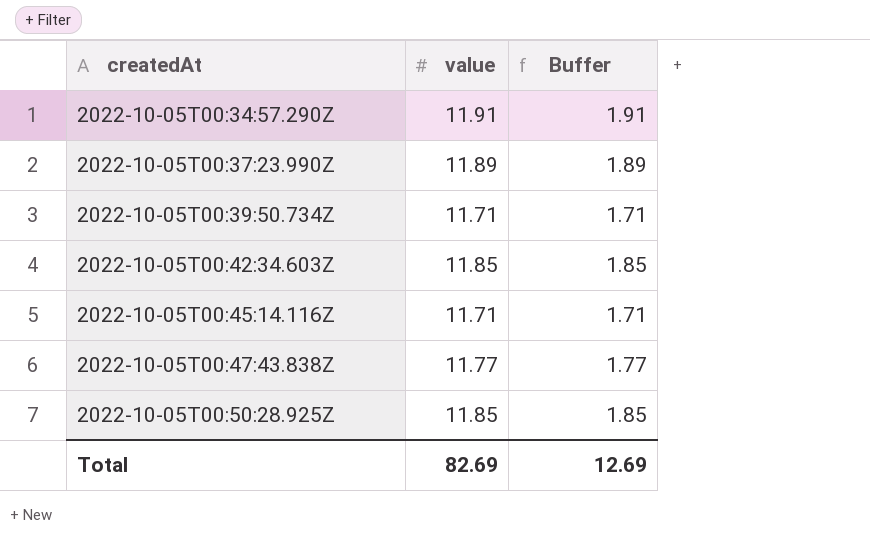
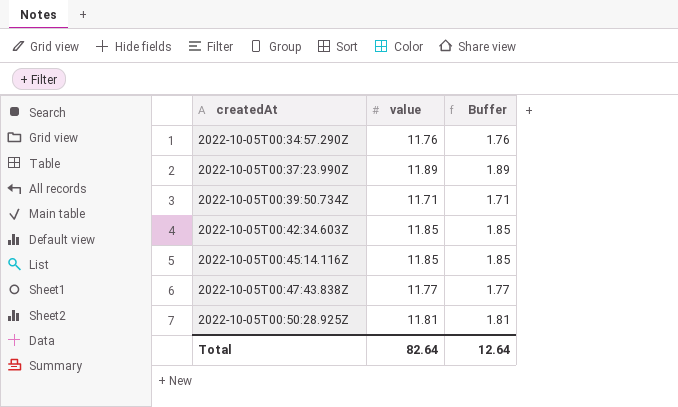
2022-10-05T00:34:57.290Z | value: 11.91 -> 11.76
2022-10-05T00:34:57.290Z | Buffer: 1.91 -> 1.76
2022-10-05T00:45:14.116Z | value: 11.71 -> 11.85
2022-10-05T00:45:14.116Z | Buffer: 1.71 -> 1.85
2022-10-05T00:50:28.925Z | value: 11.85 -> 11.81
2022-10-05T00:50:28.925Z | Buffer: 1.85 -> 1.81
Total | value: 82.69 -> 82.64
Total | Buffer: 12.69 -> 12.64

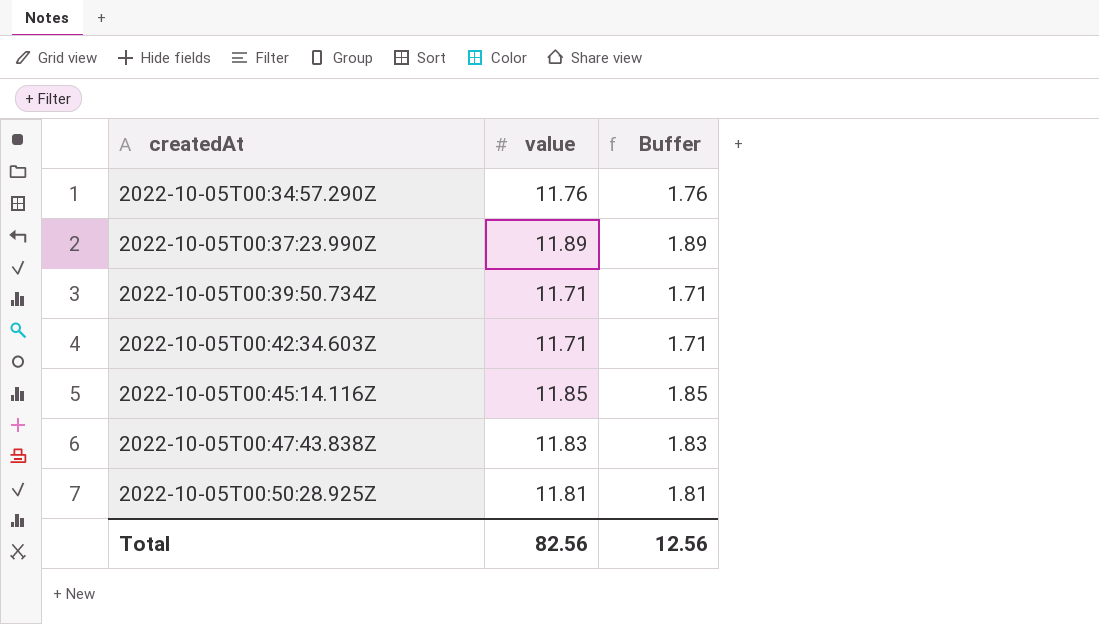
2022-10-05T00:42:34.603Z | value: 11.85 -> 11.71
2022-10-05T00:42:34.603Z | Buffer: 1.85 -> 1.71
2022-10-05T00:47:43.838Z | value: 11.77 -> 11.83
2022-10-05T00:47:43.838Z | Buffer: 1.77 -> 1.83
Total | value: 82.64 -> 82.56
Total | Buffer: 12.64 -> 12.56

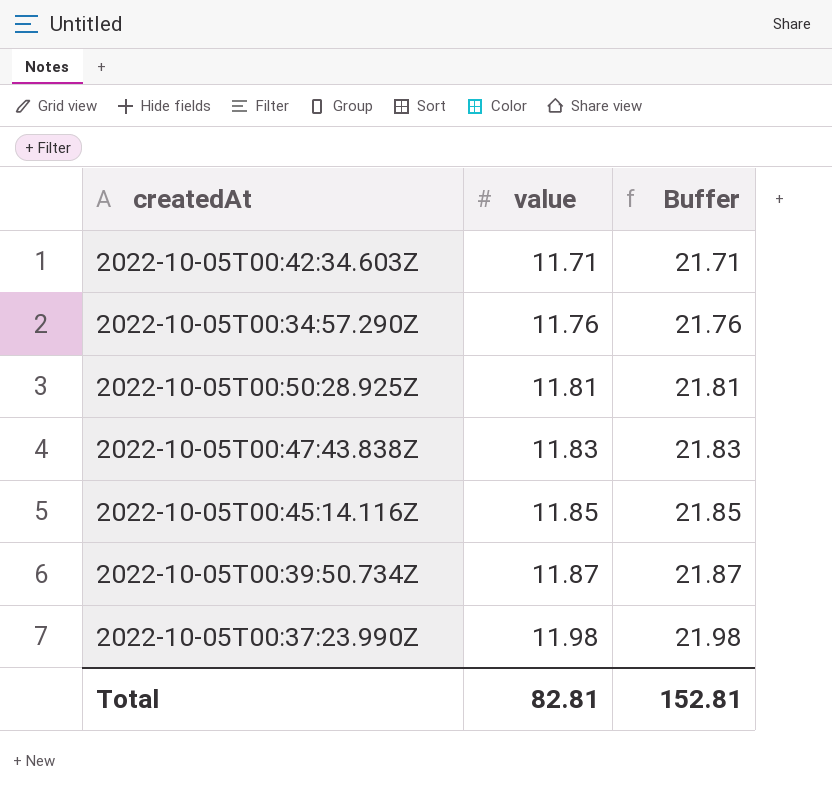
row order: createdAt ascending -> value ascending
column Buffer | formula: [value] - 10 -> [value] + 10
2022-10-05T00:39:50.734Z | value: 11.71 -> 11.87
2022-10-05T00:37:23.990Z | value: 11.89 -> 11.98
Total | value: 82.56 -> 82.81
Total | Buffer: 12.56 -> 152.81

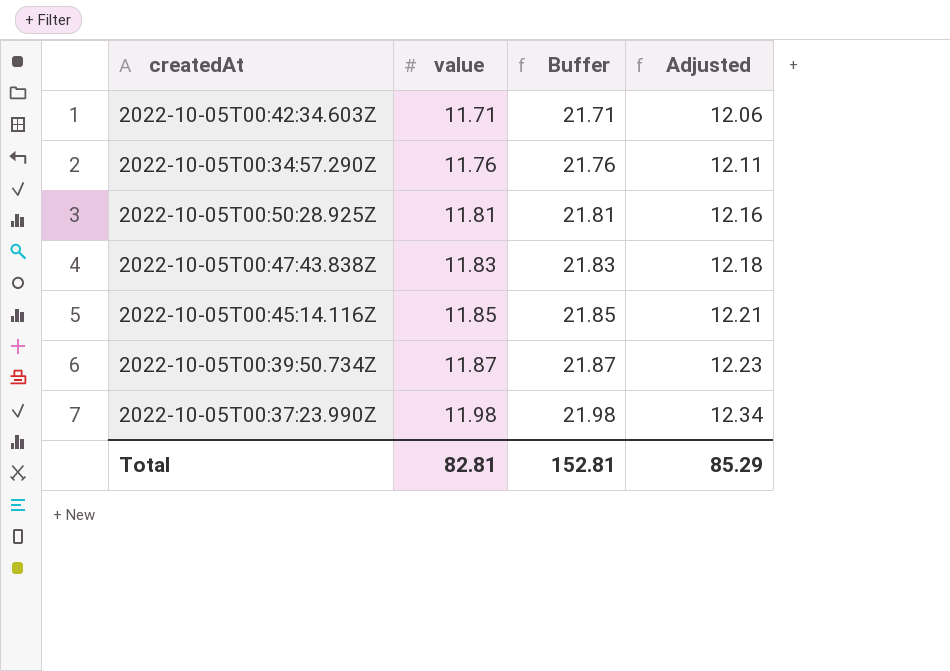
column Adjusted | formula: none -> [value] * 1.03

